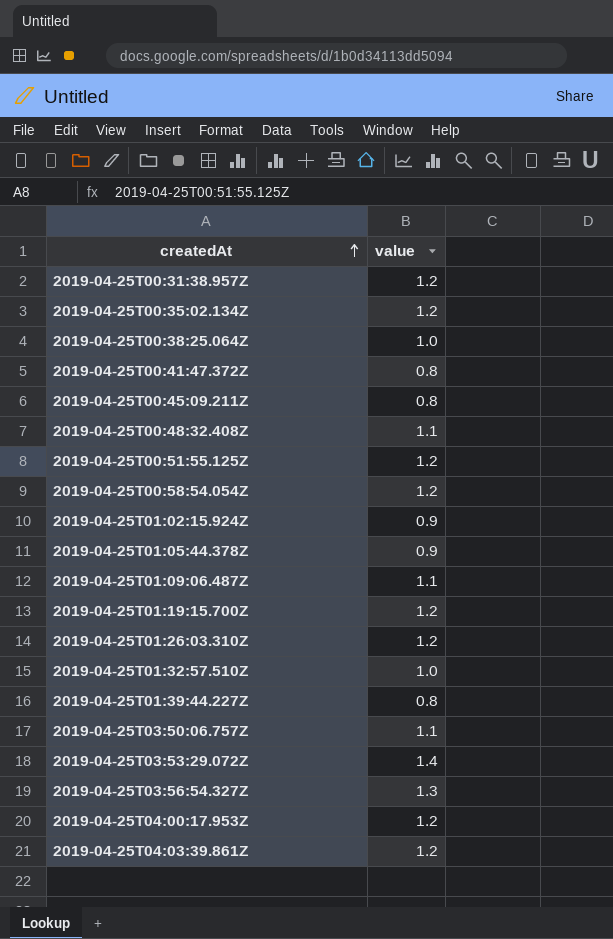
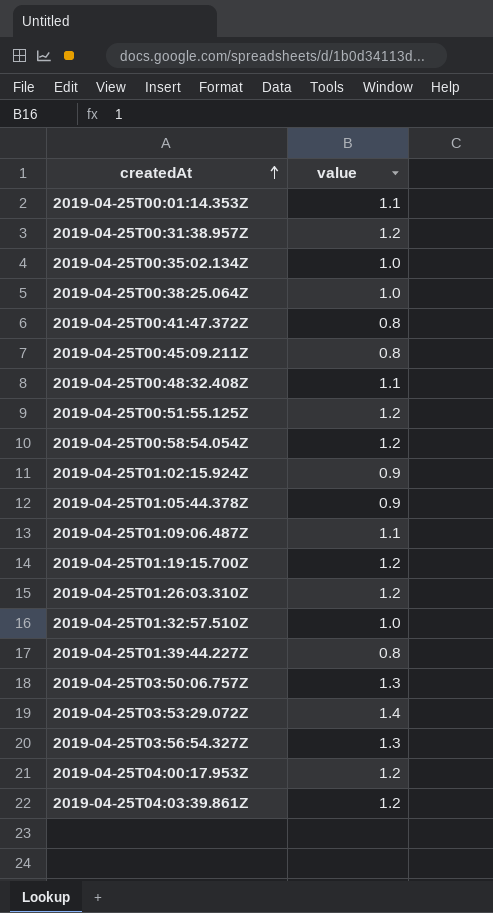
row 2019-04-25T00:01:14.353Z: none -> 1.1
2019-04-25T00:35:02.134Z | value: 1.2 -> 1.0
2019-04-25T03:50:06.757Z | value: 1.1 -> 1.3

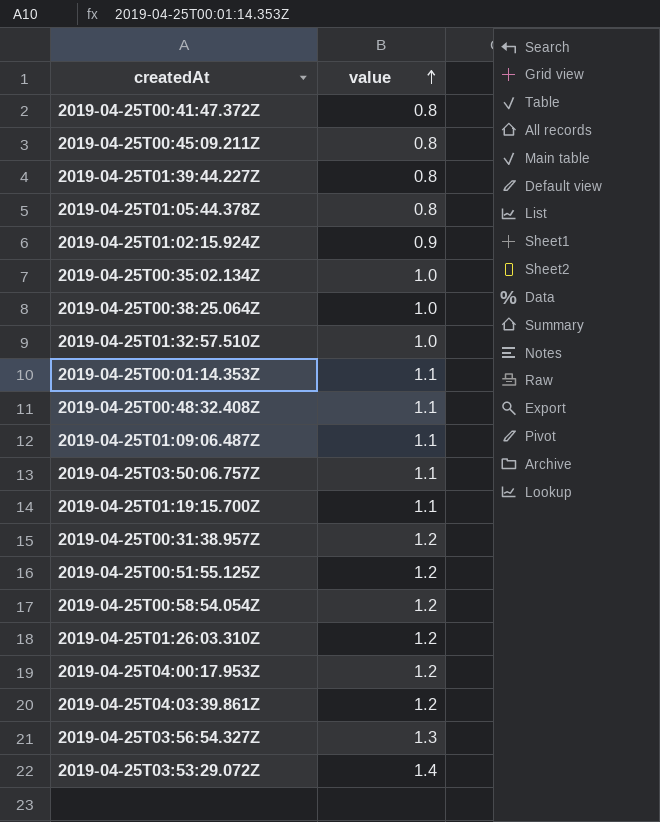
row order: createdAt ascending -> value ascending
2019-04-25T01:05:44.378Z | value: 0.9 -> 0.8
2019-04-25T03:50:06.757Z | value: 1.3 -> 1.1
2019-04-25T01:19:15.700Z | value: 1.2 -> 1.1

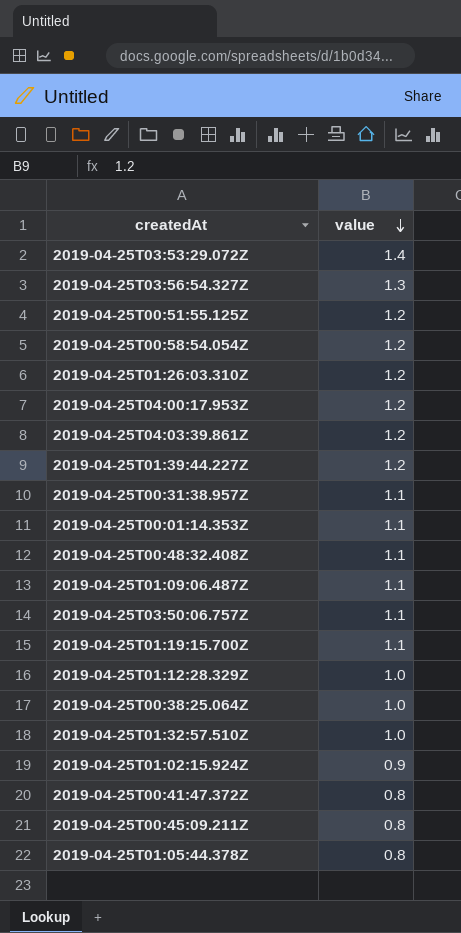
row order: value ascending -> value descending
row 2019-04-25T00:35:02.134Z: 1.0 -> none
2019-04-25T01:39:44.227Z | value: 0.8 -> 1.2
2019-04-25T00:31:38.957Z | value: 1.2 -> 1.1
row 2019-04-25T01:12:28.329Z: none -> 1.0

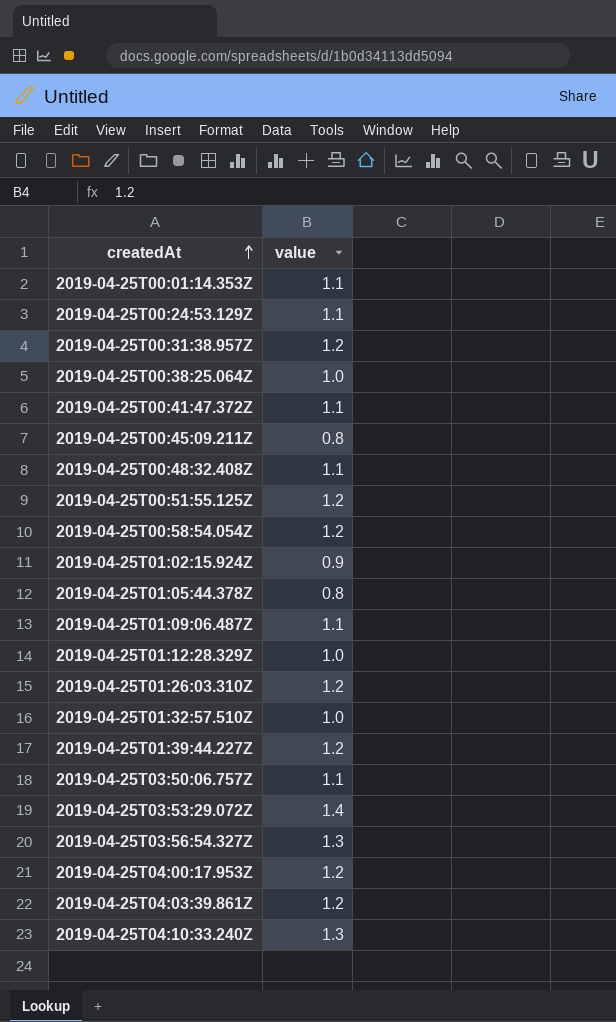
row order: value descending -> createdAt ascending
row 2019-04-25T01:19:15.700Z: 1.1 -> none
row 2019-04-25T00:24:53.129Z: none -> 1.1
2019-04-25T00:31:38.957Z | value: 1.1 -> 1.2
2019-04-25T00:41:47.372Z | value: 0.8 -> 1.1
row 2019-04-25T04:10:33.240Z: none -> 1.3

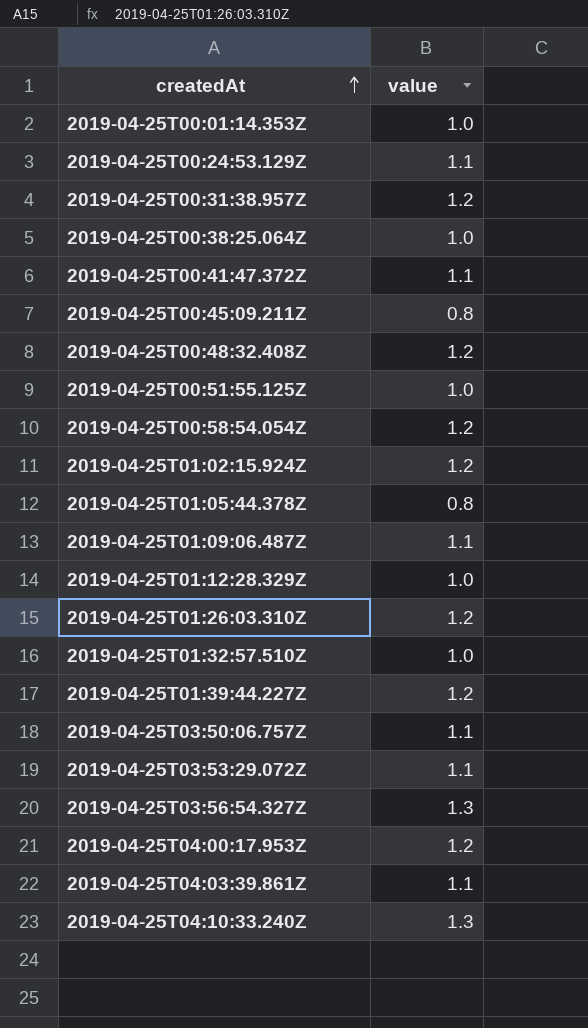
2019-04-25T00:01:14.353Z | value: 1.1 -> 1.0
2019-04-25T00:48:32.408Z | value: 1.1 -> 1.2
2019-04-25T00:51:55.125Z | value: 1.2 -> 1.0
2019-04-25T01:02:15.924Z | value: 0.9 -> 1.2
2019-04-25T03:53:29.072Z | value: 1.4 -> 1.1
2019-04-25T04:03:39.861Z | value: 1.2 -> 1.1

